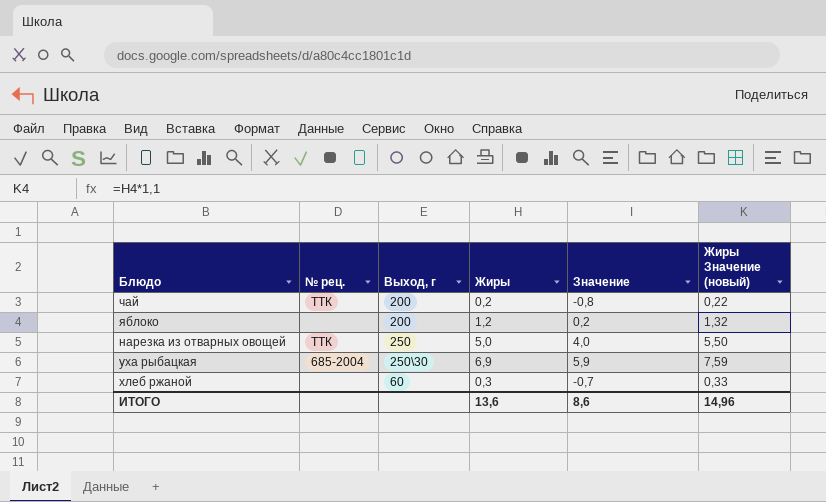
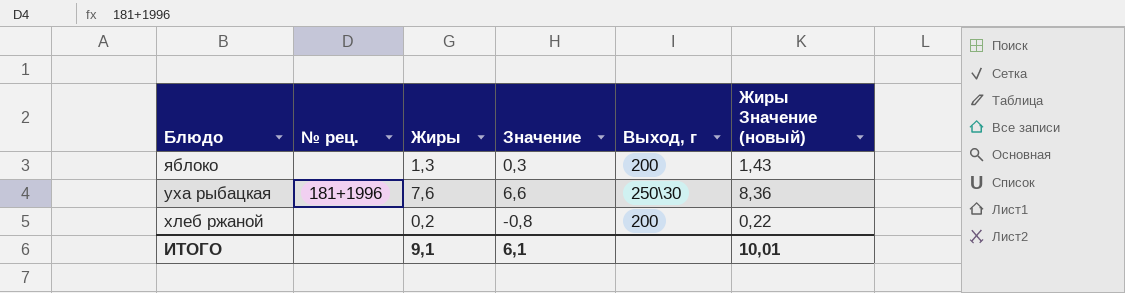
column Выход, г | position: 3 -> 5
row чай: ТТК | 200 | 0,2 | -0,8 | 0,22 -> none
row нарезка из отварных овощей: ТТК | 250 | 5,0 | 4,0 | 5,50 -> none
яблоко | Жиры: 1,2 -> 1,3
яблоко | Значение: 0,2 -> 0,3
яблоко | Жиры Значение (новый): 1,32 -> 1,43
уха рыбацкая | № рец.: 685-2004 -> 181+1996
уха рыбацкая | Жиры: 6,9 -> 7,6
уха рыбацкая | Значение: 5,9 -> 6,6
уха рыбацкая | Жиры Значение (новый): 7,59 -> 8,36
хлеб ржаной | Жиры: 0,3 -> 0,2
хлеб ржаной | Значение: -0,7 -> -0,8
хлеб ржаной | Выход, г: 60 -> 200
хлеб ржаной | Жиры Значение (новый): 0,33 -> 0,22
ИТОГО | Жиры: 13,6 -> 9,1
ИТОГО | Значение: 8,6 -> 6,1
ИТОГО | Жиры Значение (новый): 14,96 -> 10,01

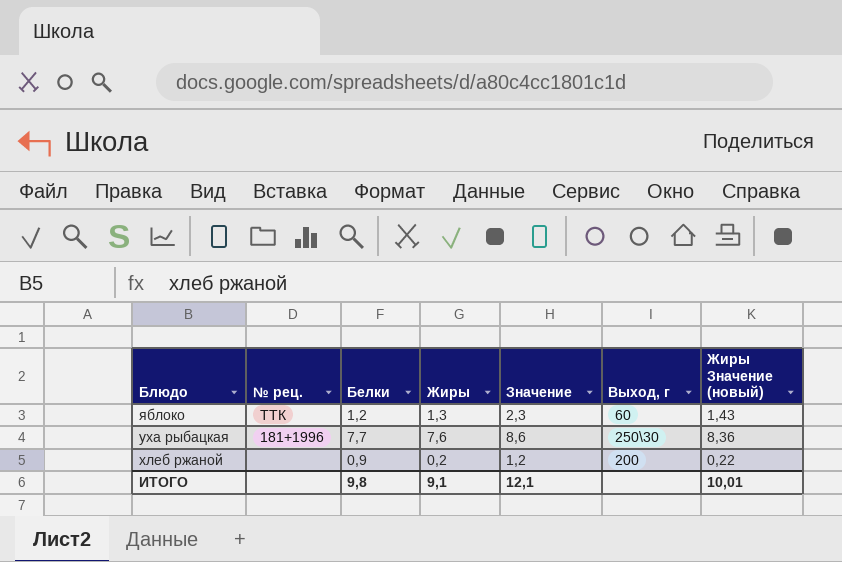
column Белки | position: none -> 3
column Значение | formula: [Жиры] - 1 -> [Жиры] + 1
яблоко | № рец.: none -> ТТК
яблоко | Выход, г: 200 -> 60
ИТОГО | Значение: 6,1 -> 12,1

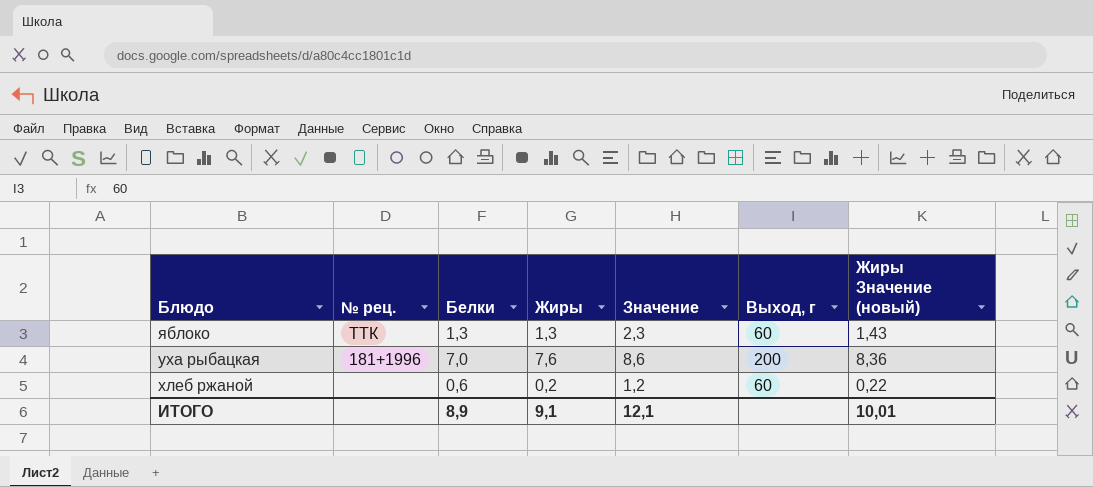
яблоко | Белки: 1,2 -> 1,3
уха рыбацкая | Белки: 7,7 -> 7,0
уха рыбацкая | Выход, г: 250\30 -> 200
хлеб ржаной | Белки: 0,9 -> 0,6
хлеб ржаной | Выход, г: 200 -> 60
ИТОГО | Белки: 9,8 -> 8,9

